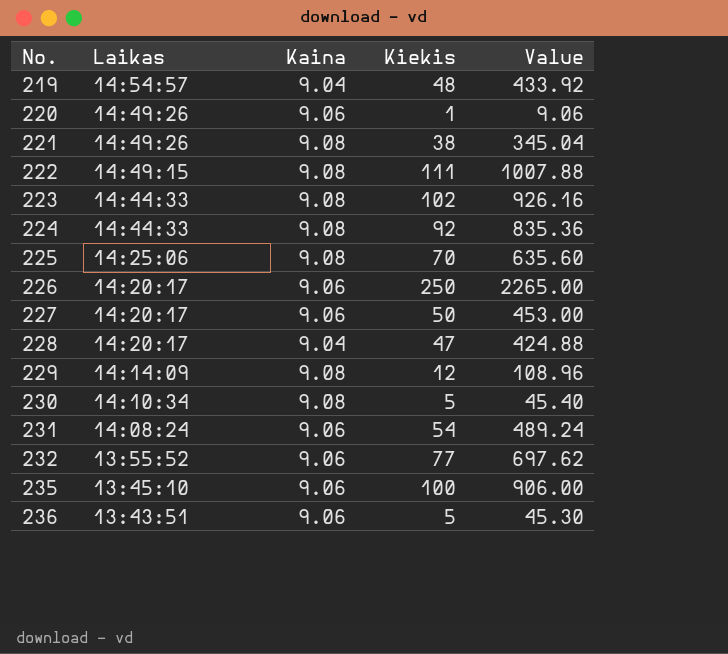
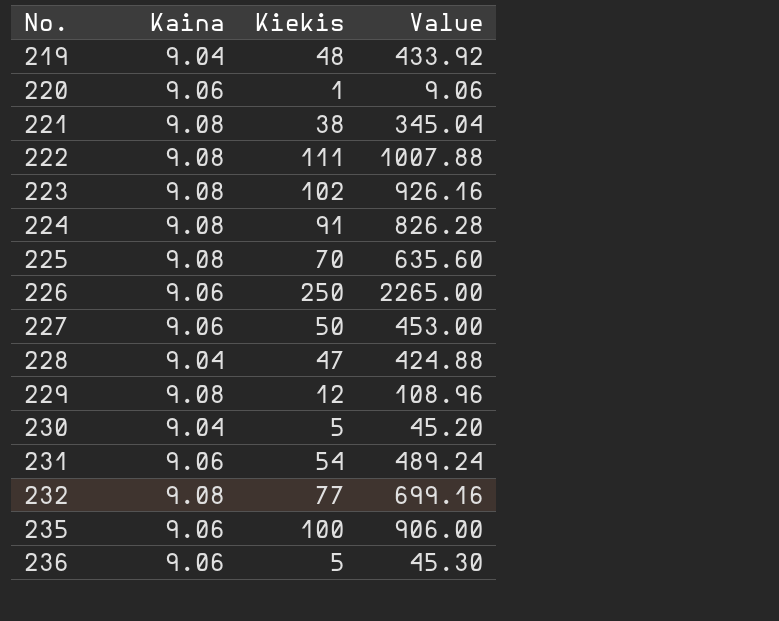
column Laikas | position: 2 -> none
224 | Kiekis: 92 -> 91
224 | Value: 835.36 -> 826.28
230 | Kaina: 9.08 -> 9.04
230 | Value: 45.40 -> 45.20
232 | Kaina: 9.06 -> 9.08
232 | Value: 697.62 -> 699.16

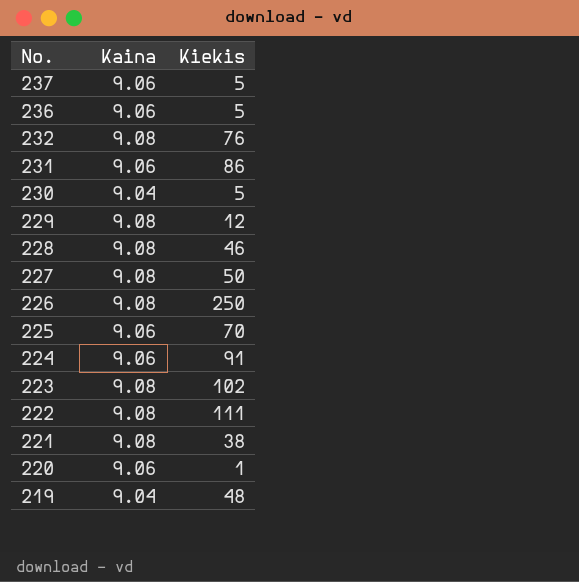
row order: No. ascending -> No. descending
column Value | formula: [Kaina] * [Kiekis] -> none
row 235: 9.06 | 100 | 906.00 -> none
row 237: none -> 9.06 | 5
232 | Kiekis: 77 -> 76
231 | Kiekis: 54 -> 86
228 | Kaina: 9.04 -> 9.08
228 | Kiekis: 47 -> 46
227 | Kaina: 9.06 -> 9.08
226 | Kaina: 9.06 -> 9.08
225 | Kaina: 9.08 -> 9.06
224 | Kaina: 9.08 -> 9.06

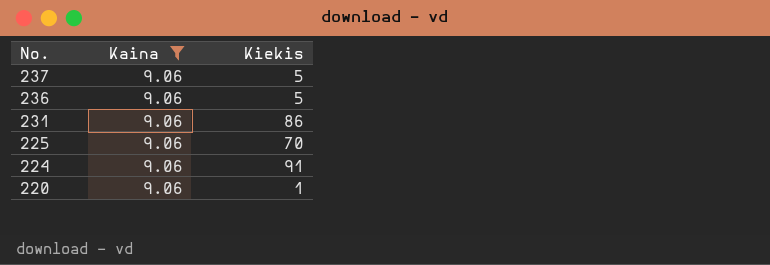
filter: none -> Kaina = 9.06

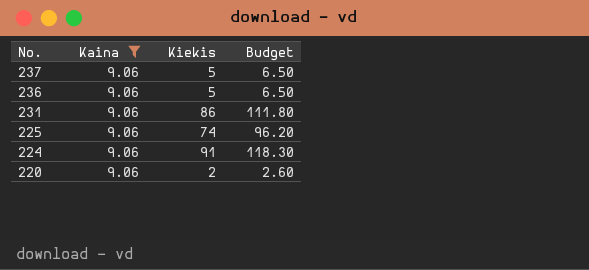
column Budget | formula: none -> [Kiekis] * 1.3
225 | Kiekis: 70 -> 74
220 | Kiekis: 1 -> 2

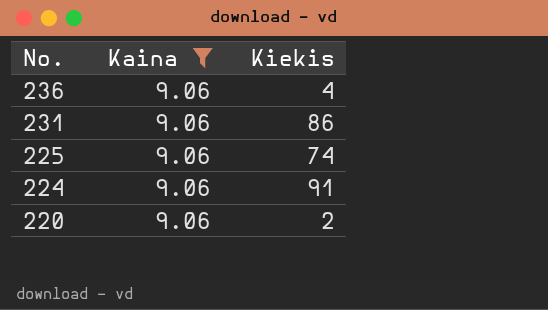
column Budget | formula: [Kiekis] * 1.3 -> none
row 237: 9.06 | 5 | 6.50 -> none
236 | Kiekis: 5 -> 4

